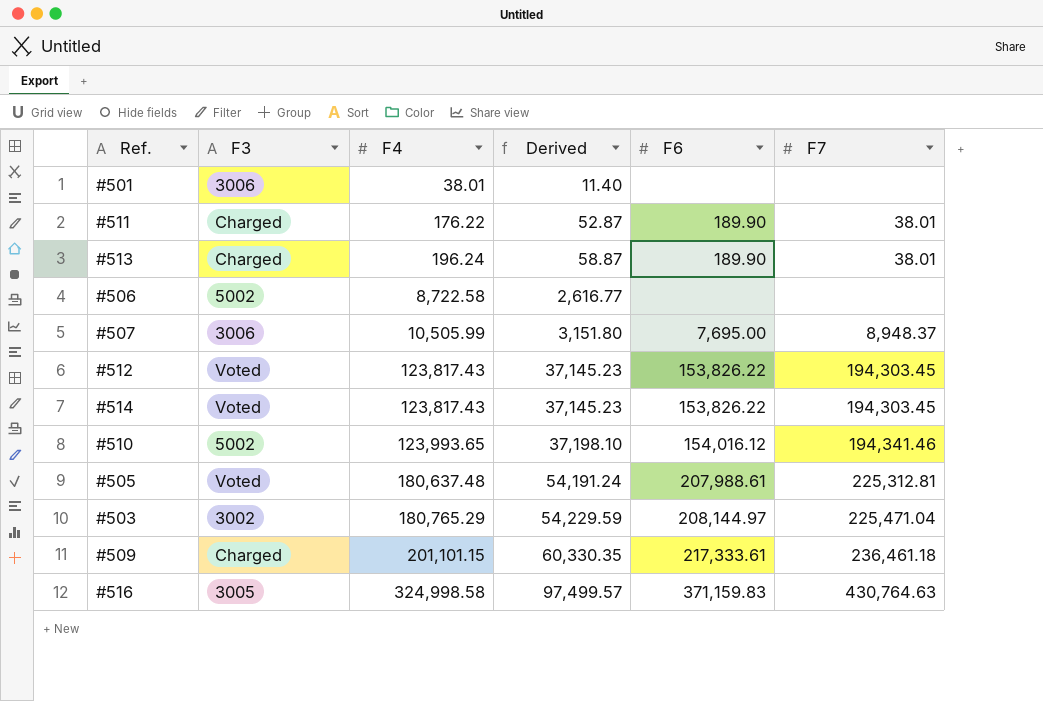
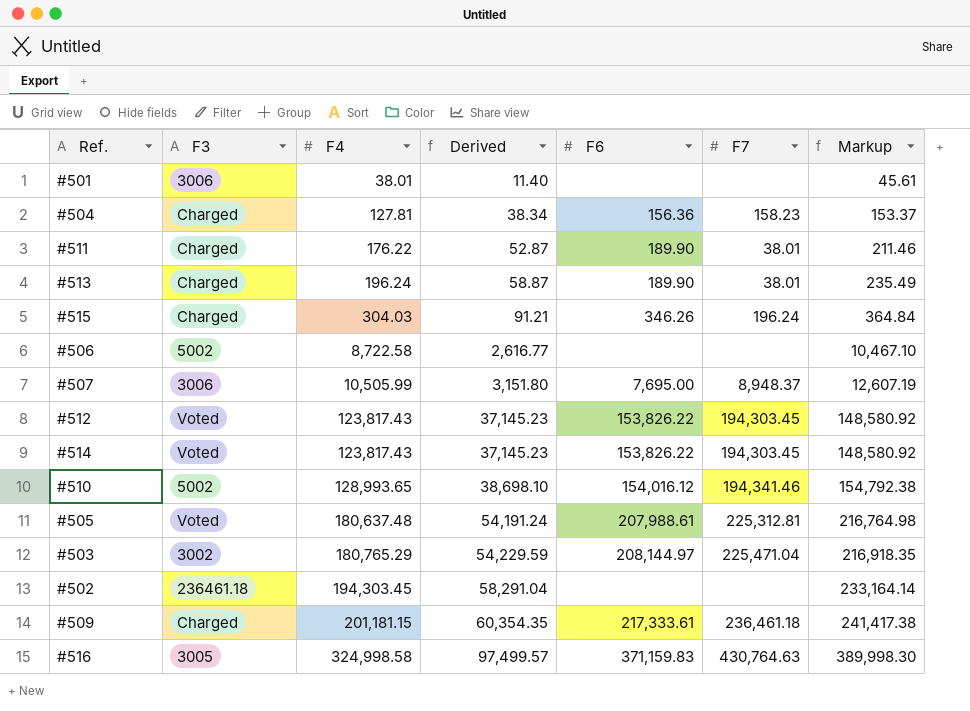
column Markup | formula: none -> [F4] * 1.2
row #504: none -> Charged | 127.81 | 38.34 | 156.36 | 158.23 | 153.37
row #515: none -> Charged | 304.03 | 91.21 | 346.26 | 196.24 | 364.84
#510 | F4: 123,993.65 -> 128,993.65
#510 | Derived: 37,198.10 -> 38,698.10
row #502: none -> 236461.18 | 194,303.45 | 58,291.04 | none | none | 233,164.14
#509 | F4: 201,101.15 -> 201,181.15
#509 | Derived: 60,330.35 -> 60,354.35

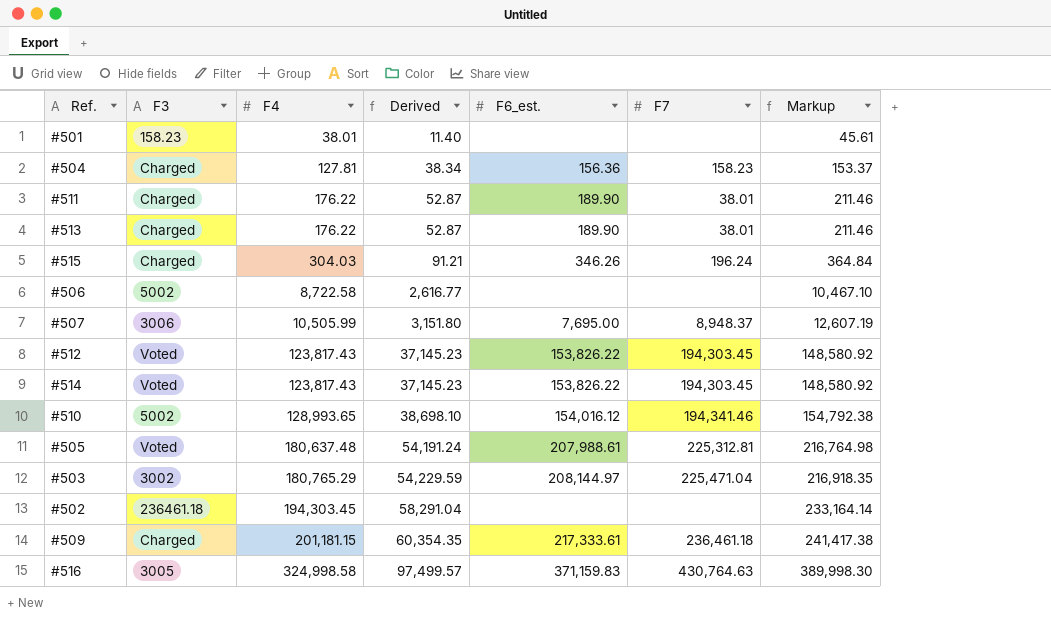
column name: F6 -> F6_est.
#501 | F3: 3006 -> 158.23
#513 | F4: 196.24 -> 176.22
#513 | Derived: 58.87 -> 52.87
#513 | Markup: 235.49 -> 211.46

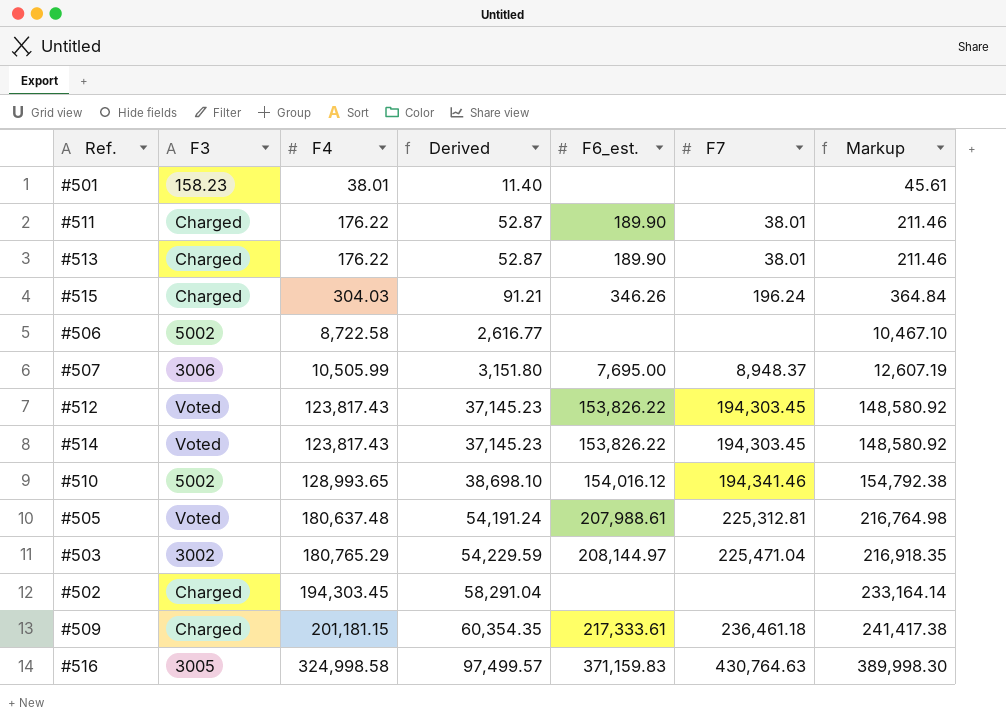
row #504: Charged | 127.81 | 38.34 | 156.36 | 158.23 | 153.37 -> none
#502 | F3: 236461.18 -> Charged

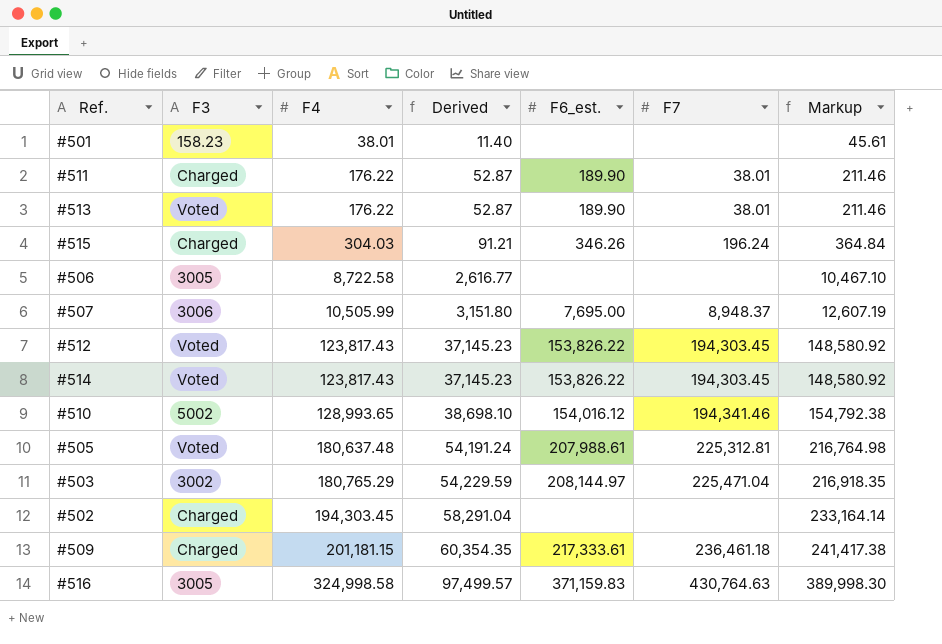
#513 | F3: Charged -> Voted
#506 | F3: 5002 -> 3005

